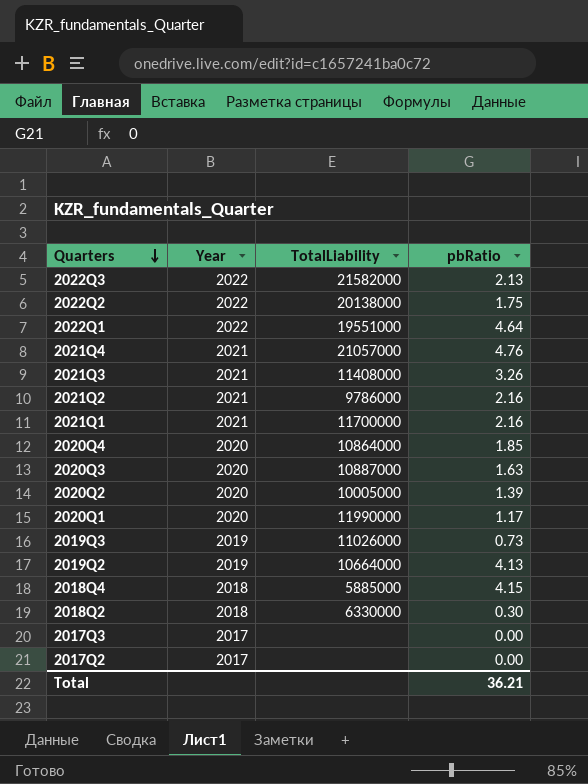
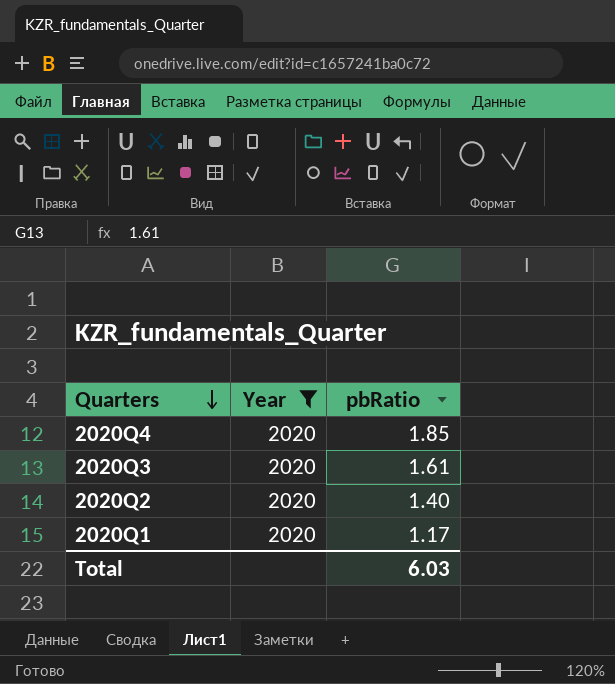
filter: none -> Year = 2020
column TotalLiability | position: 3 -> none
2020Q3 | pbRatio: 1.63 -> 1.61
2020Q2 | pbRatio: 1.39 -> 1.40
Total | pbRatio: 36.21 -> 6.03

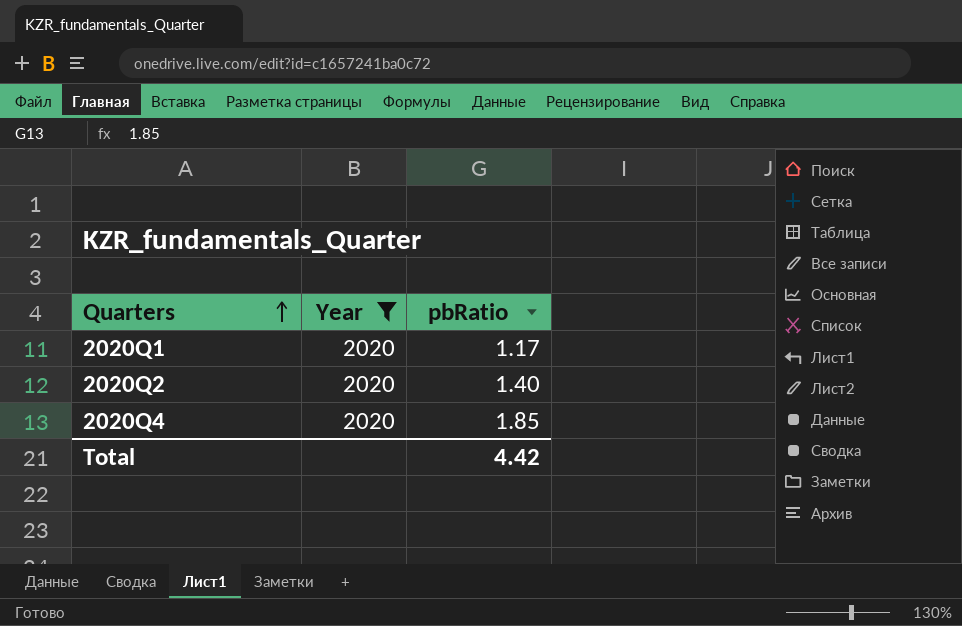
row order: Quarters descending -> Quarters ascending
row 2020Q3: 2020 | 1.61 -> none
Total | pbRatio: 6.03 -> 4.42

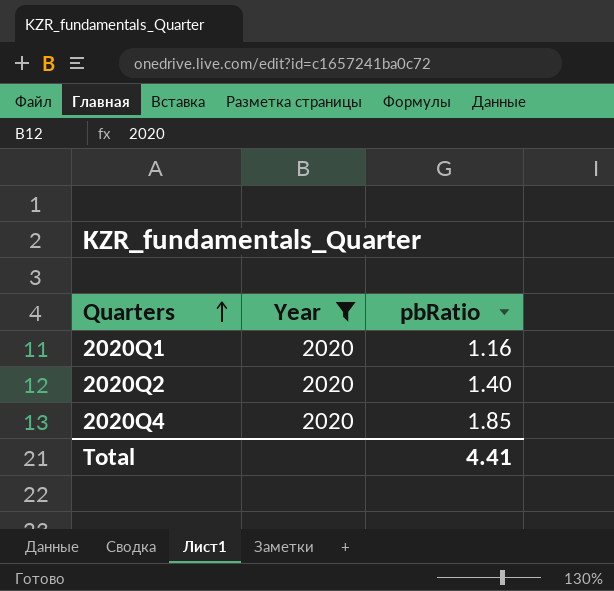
2020Q1 | pbRatio: 1.17 -> 1.16
Total | pbRatio: 4.42 -> 4.41

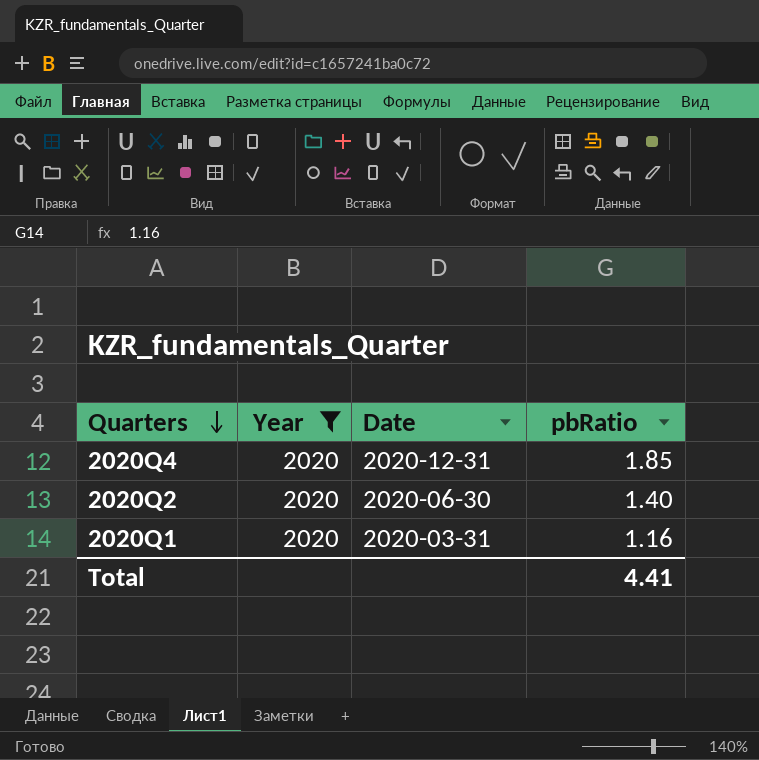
row order: Quarters ascending -> Quarters descending
column Date | position: none -> 3

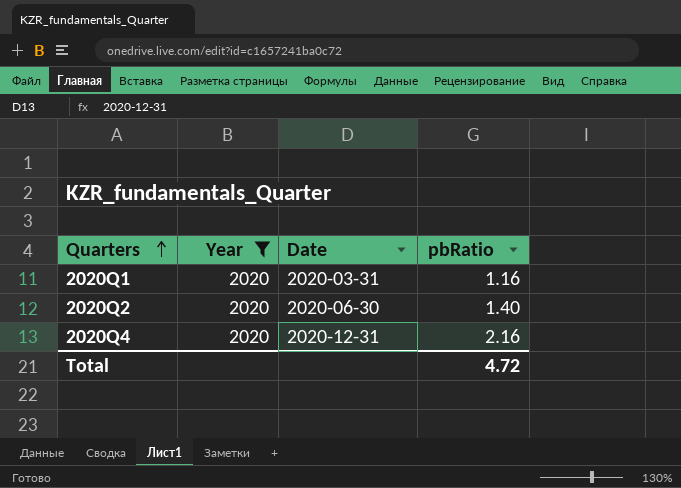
row order: Quarters descending -> Quarters ascending
2020Q4 | pbRatio: 1.85 -> 2.16
Total | pbRatio: 4.41 -> 4.72

